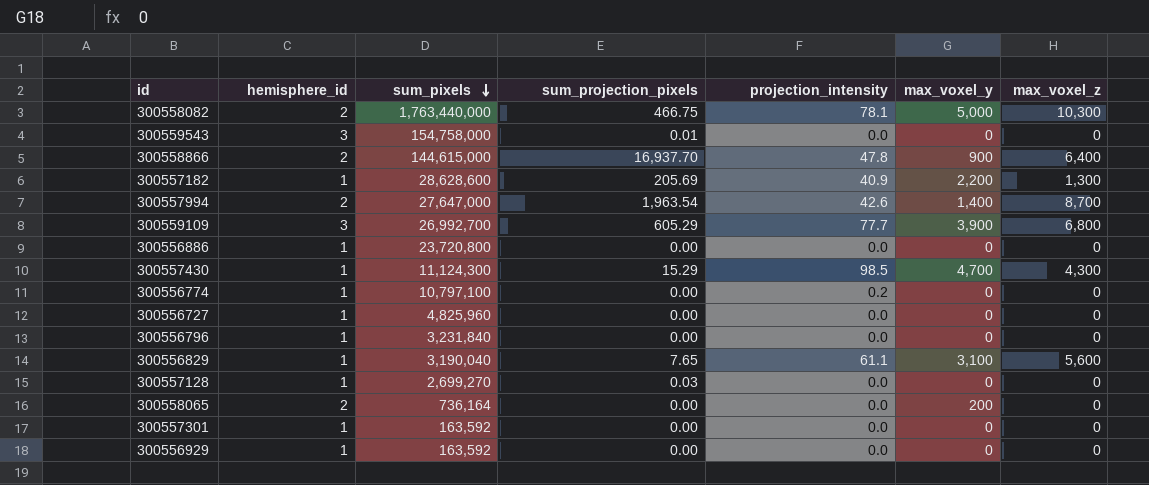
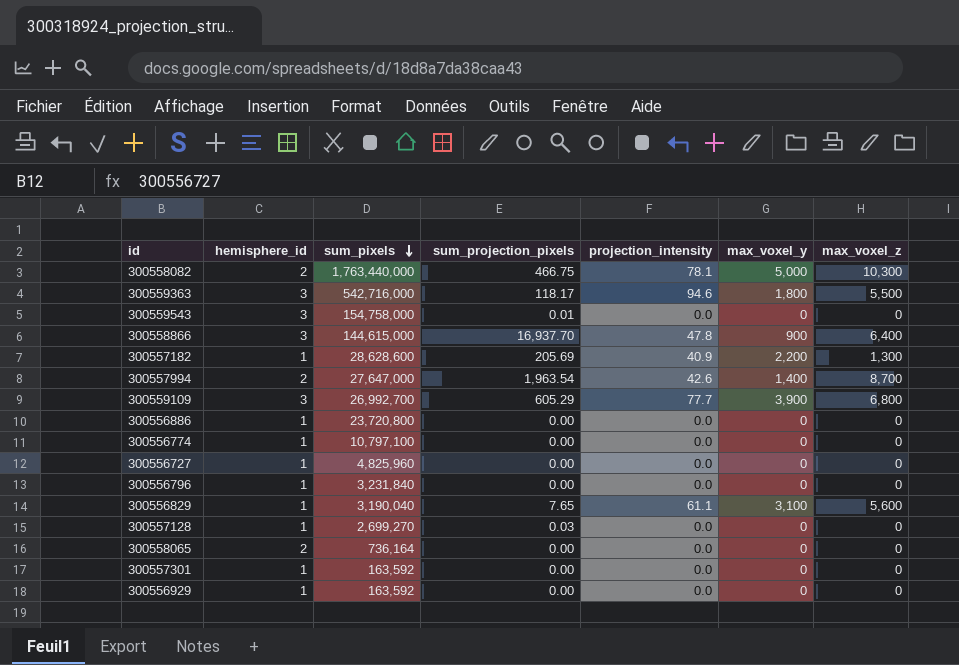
row 300557430: 1 | 11,124,300 | 15.29 | 98.5 | 4,700 | 4,300 -> none
row 300559363: none -> 3 | 542,716,000 | 118.17 | 94.6 | 1,800 | 5,500
300558866 | hemisphere_id: 2 -> 3
300556774 | projection_intensity: 0.2 -> 0.0
300558065 | max_voxel_y: 200 -> 0

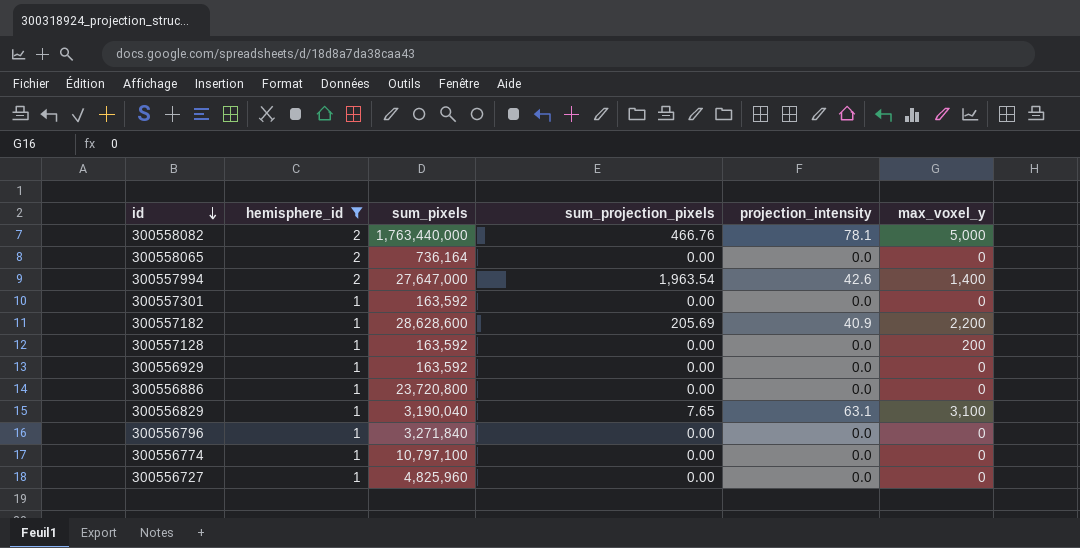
filter: none -> hemisphere_id != 3
row order: sum_pixels descending -> id descending
column max_voxel_z | position: 7 -> none
300558082 | sum_projection_pixels: 466.75 -> 466.76
300557128 | sum_pixels: 2,699,270 -> 163,592
300557128 | sum_projection_pixels: 0.03 -> 0.00
300557128 | max_voxel_y: 0 -> 200
300556829 | projection_intensity: 61.1 -> 63.1
300556796 | sum_pixels: 3,231,840 -> 3,271,840

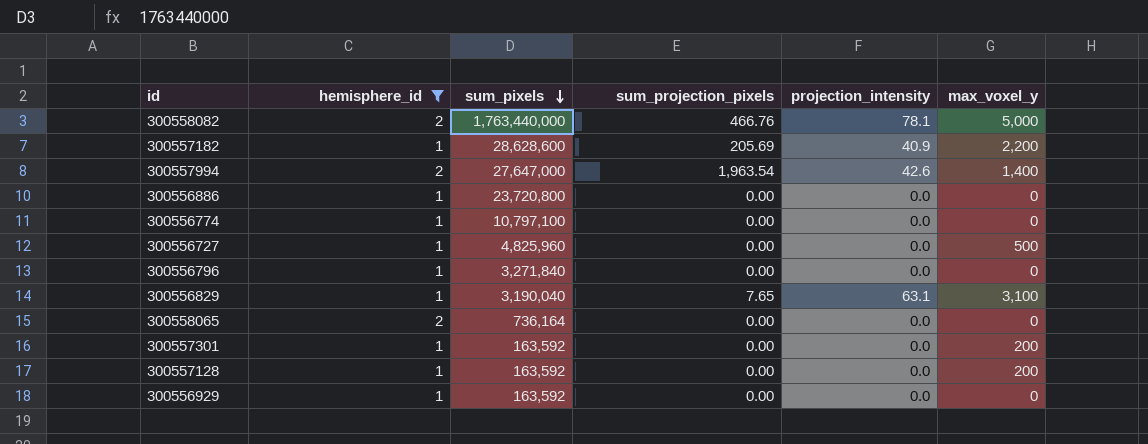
row order: id descending -> sum_pixels descending
300556727 | max_voxel_y: 0 -> 500
300557301 | max_voxel_y: 0 -> 200

